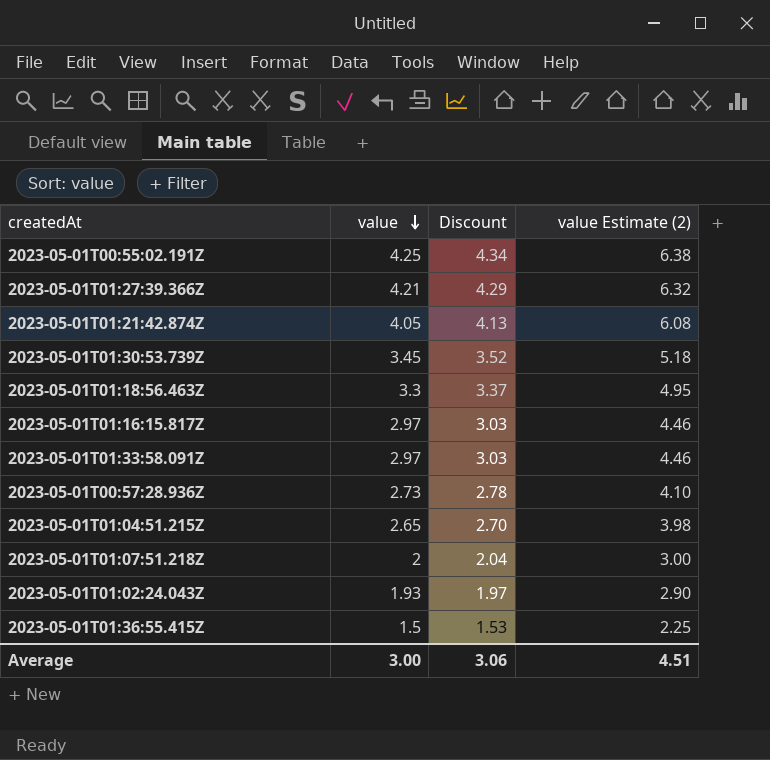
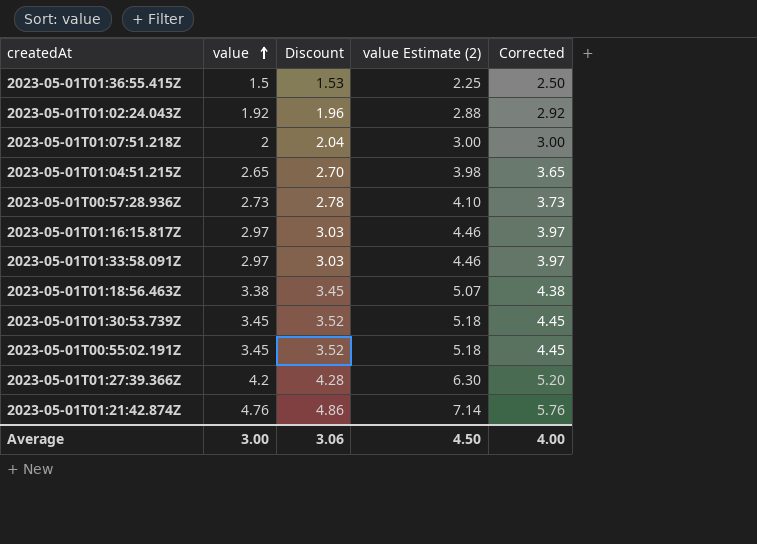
row order: value descending -> value ascending
column Corrected | formula: none -> [value] + 1
2023-05-01T01:02:24.043Z | value: 1.93 -> 1.92
2023-05-01T01:02:24.043Z | Discount: 1.97 -> 1.96
2023-05-01T01:02:24.043Z | value Estimate (2): 2.90 -> 2.88
2023-05-01T01:18:56.463Z | value: 3.3 -> 3.38
2023-05-01T01:18:56.463Z | Discount: 3.37 -> 3.45
2023-05-01T01:18:56.463Z | value Estimate (2): 4.95 -> 5.07
2023-05-01T00:55:02.191Z | value: 4.25 -> 3.45
2023-05-01T00:55:02.191Z | Discount: 4.34 -> 3.52
2023-05-01T00:55:02.191Z | value Estimate (2): 6.38 -> 5.18
2023-05-01T01:27:39.366Z | value: 4.21 -> 4.2
2023-05-01T01:27:39.366Z | Discount: 4.29 -> 4.28
2023-05-01T01:27:39.366Z | value Estimate (2): 6.32 -> 6.30
2023-05-01T01:21:42.874Z | value: 4.05 -> 4.76
2023-05-01T01:21:42.874Z | Discount: 4.13 -> 4.86
2023-05-01T01:21:42.874Z | value Estimate (2): 6.08 -> 7.14
Average | value Estimate (2): 4.51 -> 4.50

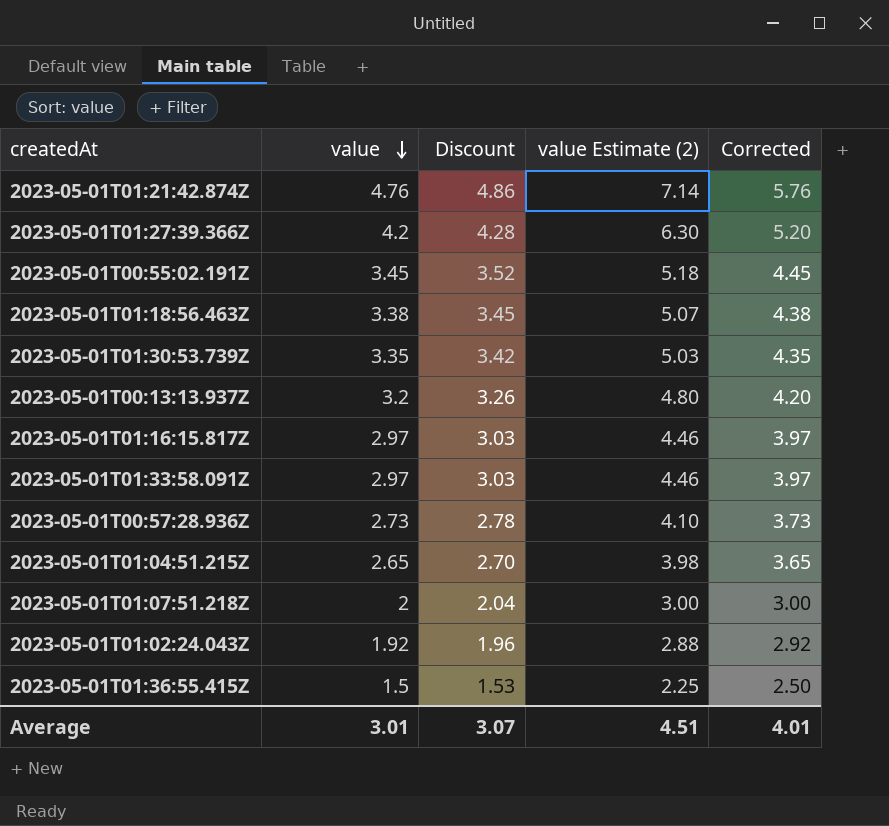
row order: value ascending -> value descending
2023-05-01T01:30:53.739Z | value: 3.45 -> 3.35
2023-05-01T01:30:53.739Z | Discount: 3.52 -> 3.42
2023-05-01T01:30:53.739Z | value Estimate (2): 5.18 -> 5.03
2023-05-01T01:30:53.739Z | Corrected: 4.45 -> 4.35
row 2023-05-01T00:13:13.937Z: none -> 3.2 | 3.26 | 4.80 | 4.20
Average | value: 3.00 -> 3.01
Average | Discount: 3.06 -> 3.07
Average | value Estimate (2): 4.50 -> 4.51
Average | Corrected: 4.00 -> 4.01

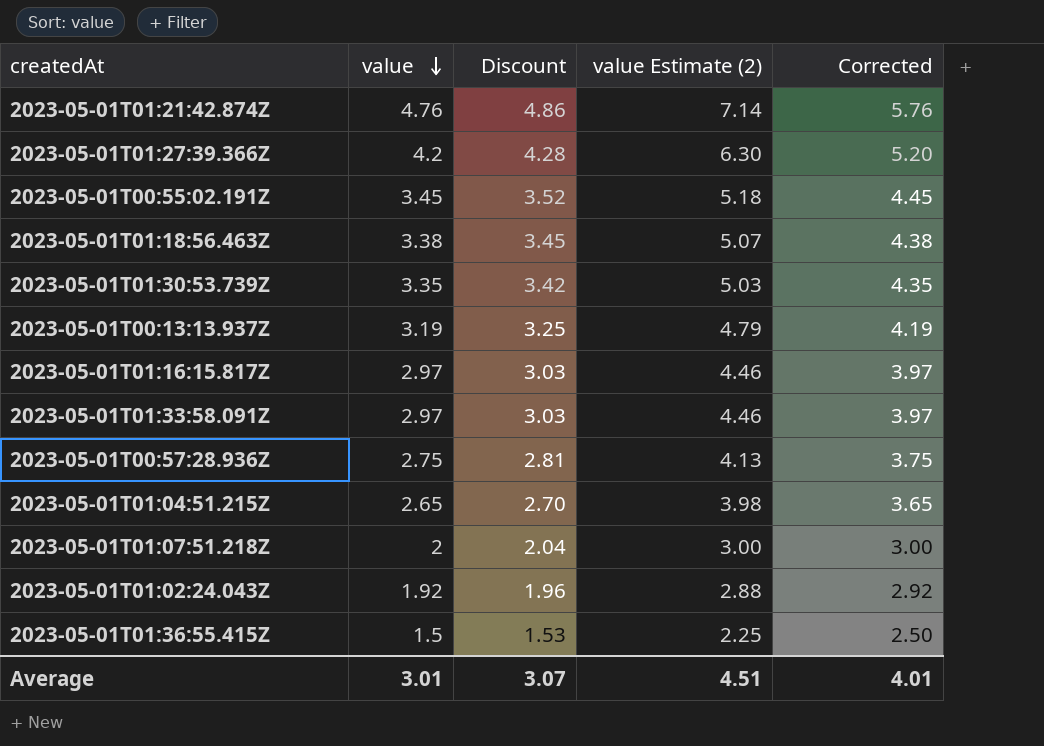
2023-05-01T00:13:13.937Z | value: 3.2 -> 3.19
2023-05-01T00:13:13.937Z | Discount: 3.26 -> 3.25
2023-05-01T00:13:13.937Z | value Estimate (2): 4.80 -> 4.79
2023-05-01T00:13:13.937Z | Corrected: 4.20 -> 4.19
2023-05-01T00:57:28.936Z | value: 2.73 -> 2.75
2023-05-01T00:57:28.936Z | Discount: 2.78 -> 2.81
2023-05-01T00:57:28.936Z | value Estimate (2): 4.10 -> 4.13
2023-05-01T00:57:28.936Z | Corrected: 3.73 -> 3.75

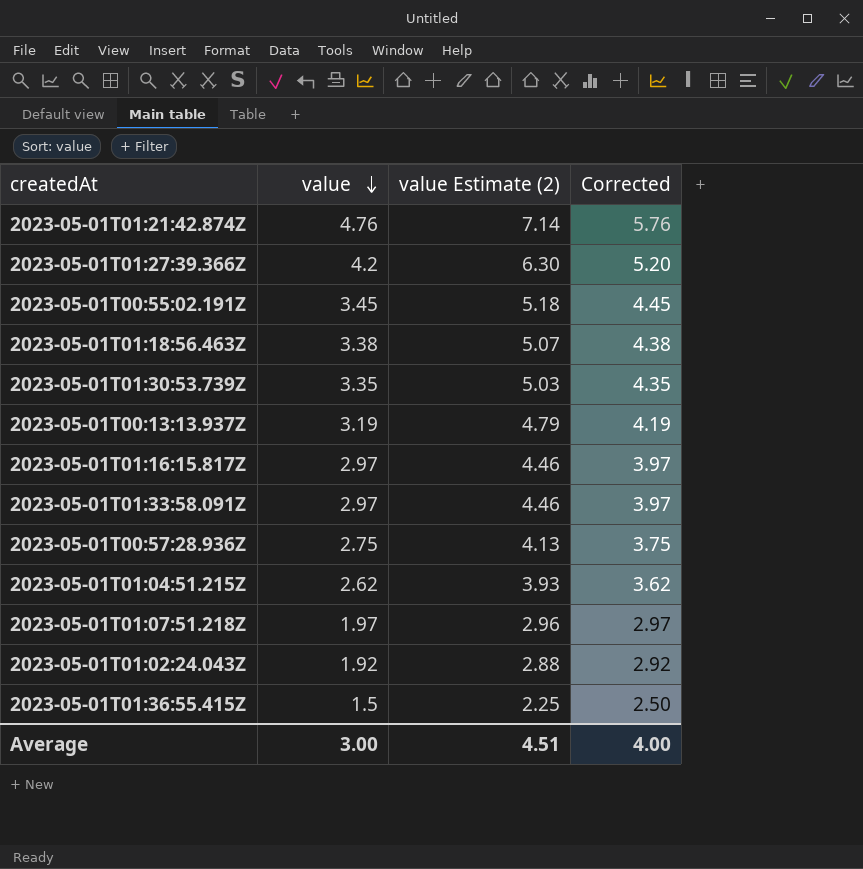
column Discount | formula: [value] * 1.02 -> none
2023-05-01T01:04:51.215Z | value: 2.65 -> 2.62
2023-05-01T01:04:51.215Z | value Estimate (2): 3.98 -> 3.93
2023-05-01T01:04:51.215Z | Corrected: 3.65 -> 3.62
2023-05-01T01:07:51.218Z | value: 2 -> 1.97
2023-05-01T01:07:51.218Z | value Estimate (2): 3.00 -> 2.96
2023-05-01T01:07:51.218Z | Corrected: 3.00 -> 2.97
Average | value: 3.01 -> 3.00
Average | Corrected: 4.01 -> 4.00

